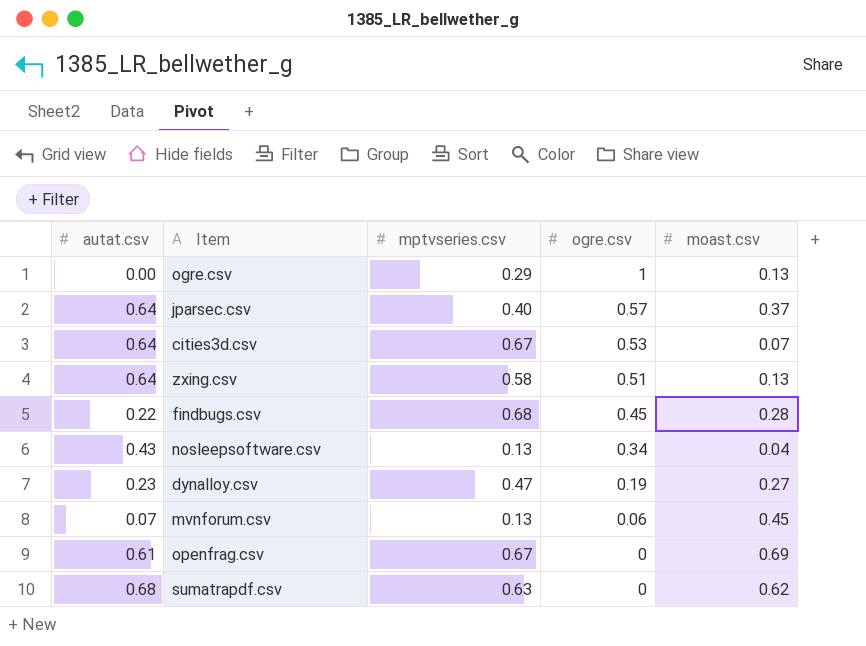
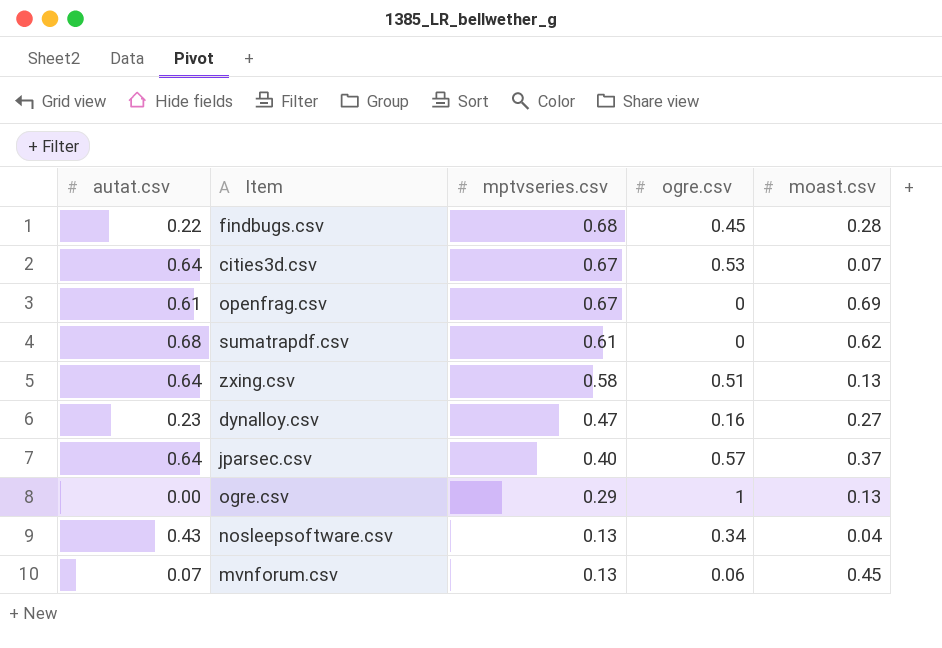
row order: ogre.csv descending -> mptvseries.csv descending
sumatrapdf.csv | mptvseries.csv: 0.63 -> 0.61
dynalloy.csv | ogre.csv: 0.19 -> 0.16

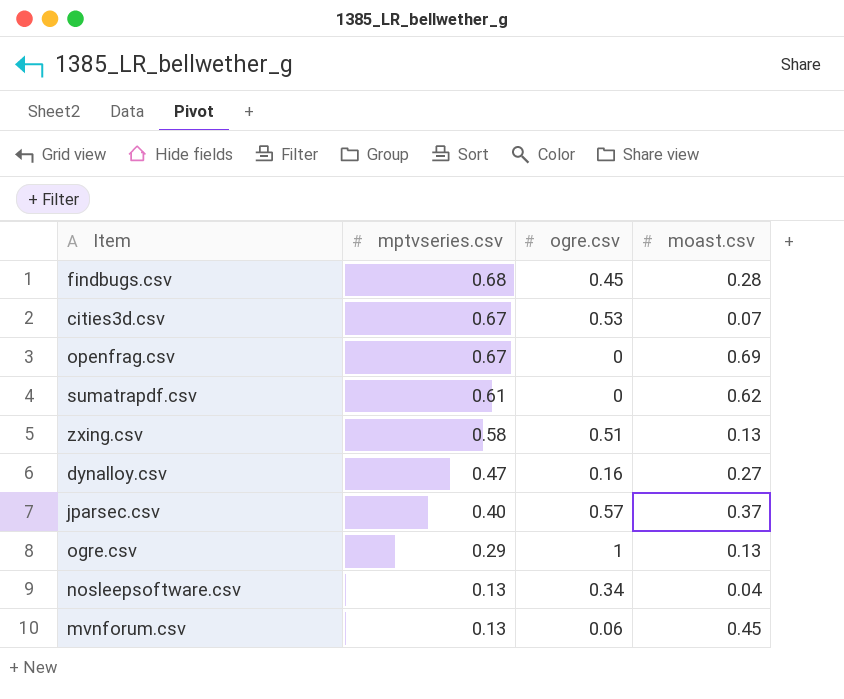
column autat.csv | position: 1 -> none

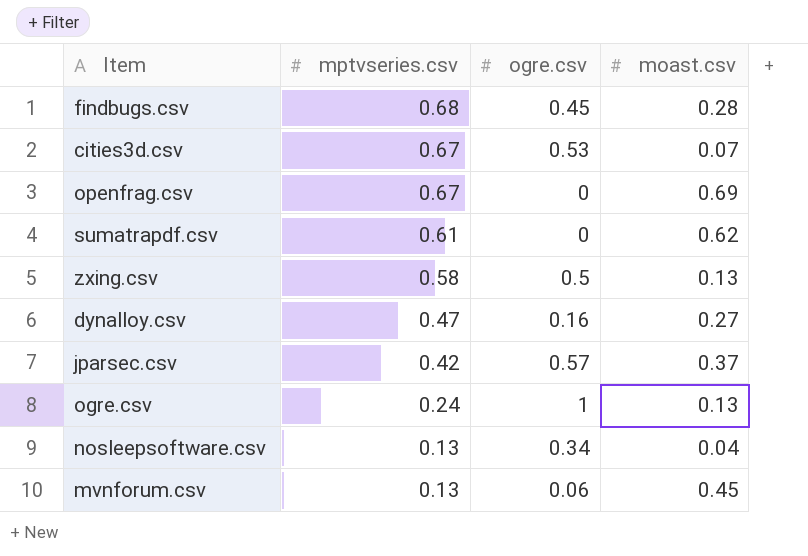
zxing.csv | ogre.csv: 0.51 -> 0.5
jparsec.csv | mptvseries.csv: 0.40 -> 0.42
ogre.csv | mptvseries.csv: 0.29 -> 0.24

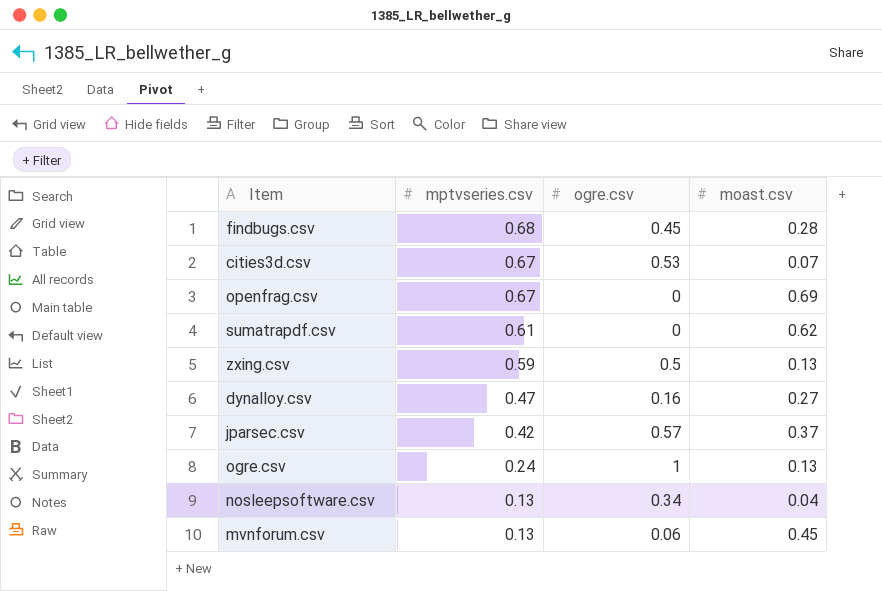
zxing.csv | mptvseries.csv: 0.58 -> 0.59

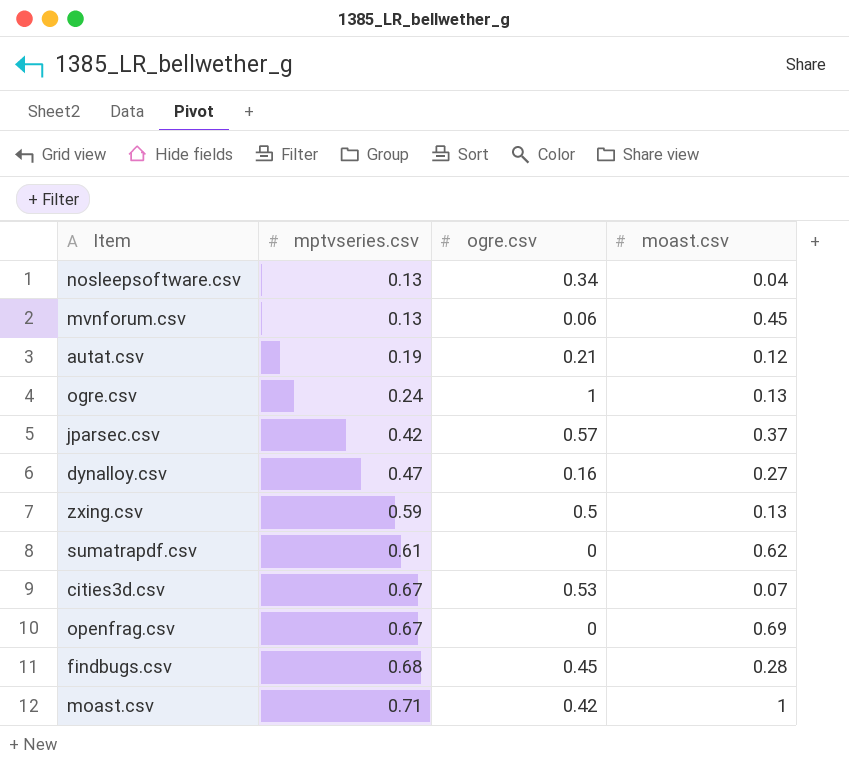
row order: mptvseries.csv descending -> mptvseries.csv ascending
row autat.csv: none -> 0.19 | 0.21 | 0.12
row moast.csv: none -> 0.71 | 0.42 | 1

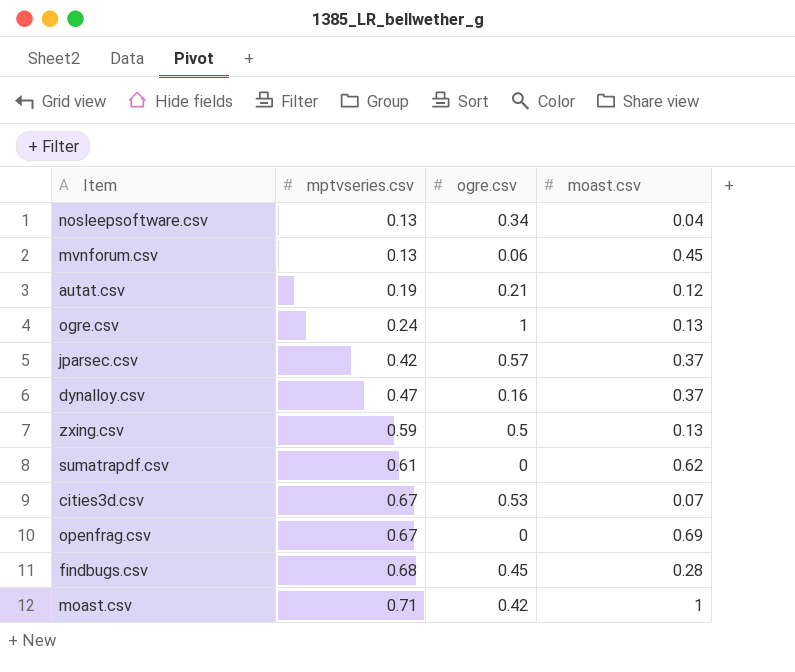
dynalloy.csv | moast.csv: 0.27 -> 0.37

